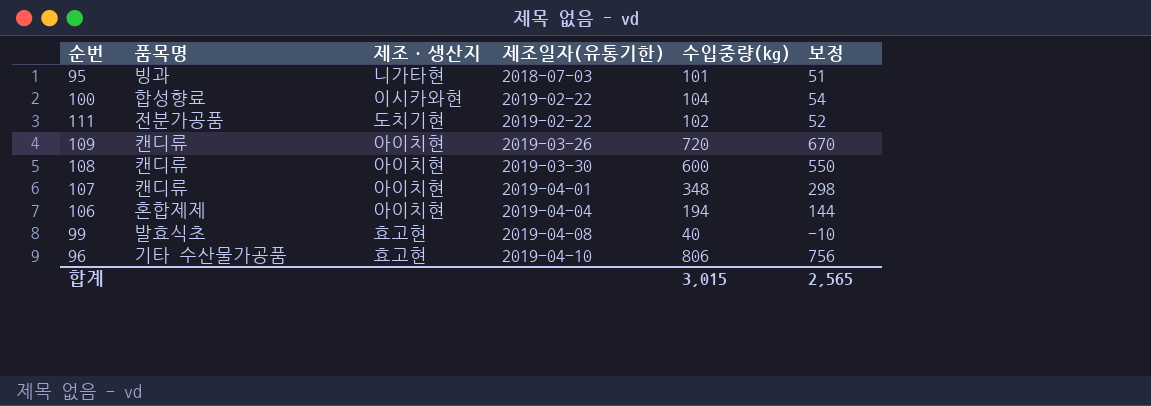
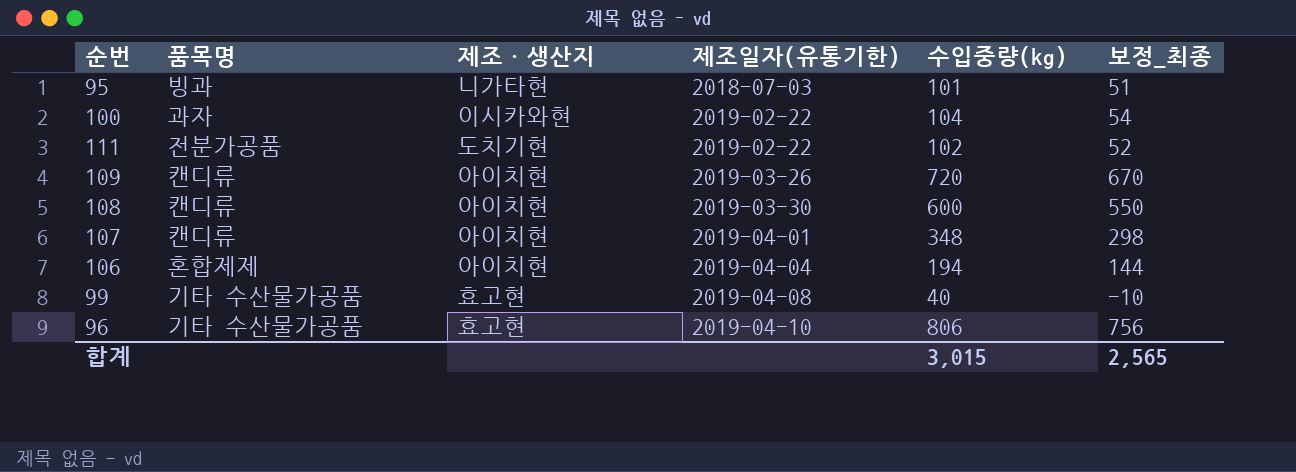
column name: 보정 -> 보정_최종
100 | 품목명: 합성향료 -> 과자
99 | 품목명: 발효식초 -> 기타 수산물가공품

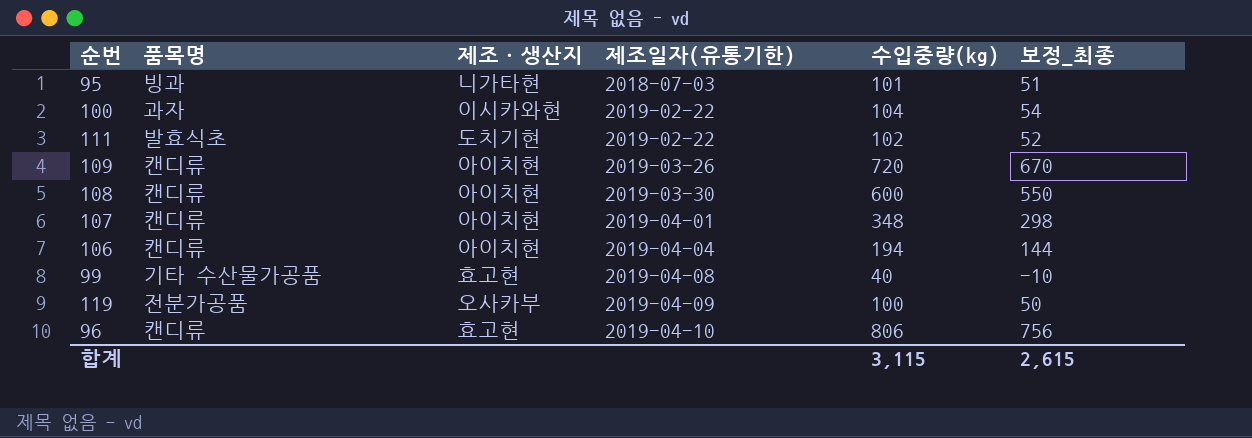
111 | 품목명: 전분가공품 -> 발효식초
106 | 품목명: 혼합제제 -> 캔디류
row 119: none -> 전분가공품 | 오사카부 | 2019-04-09 | 100 | 50
96 | 품목명: 기타 수산물가공품 -> 캔디류
합계 | 수입중량(kg): 3,015 -> 3,115
합계 | 보정_최종: 2,565 -> 2,615

